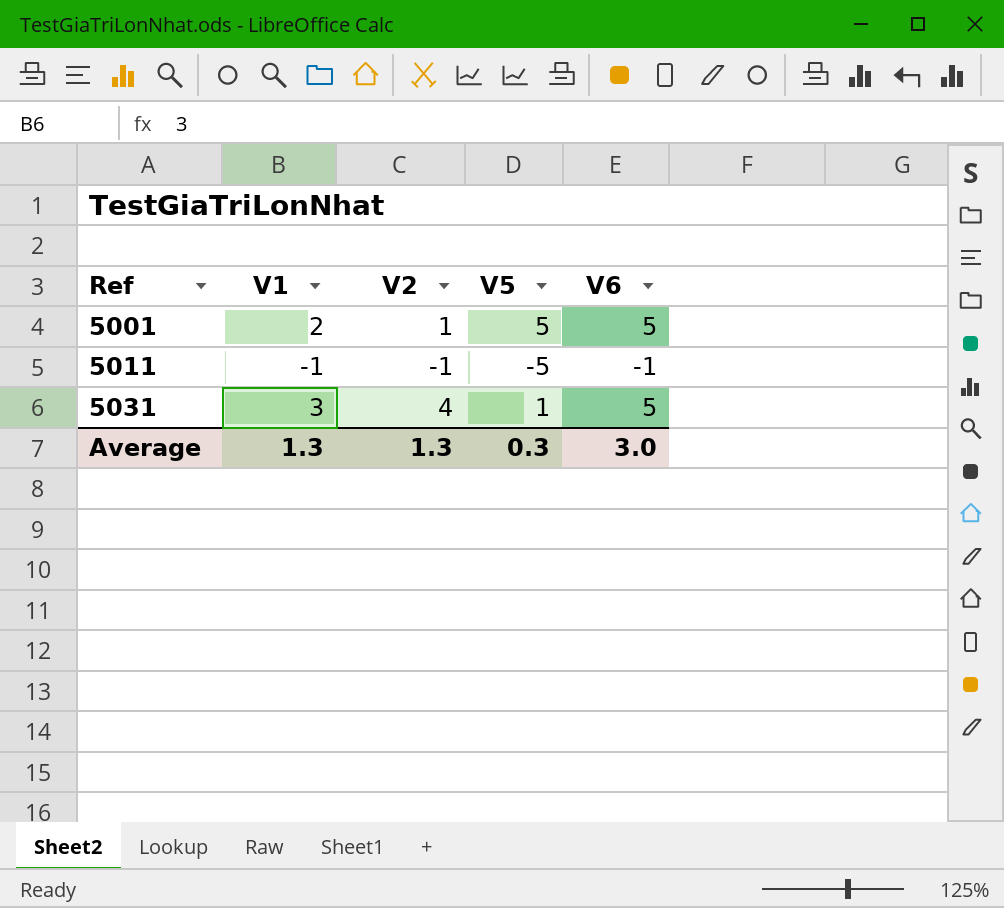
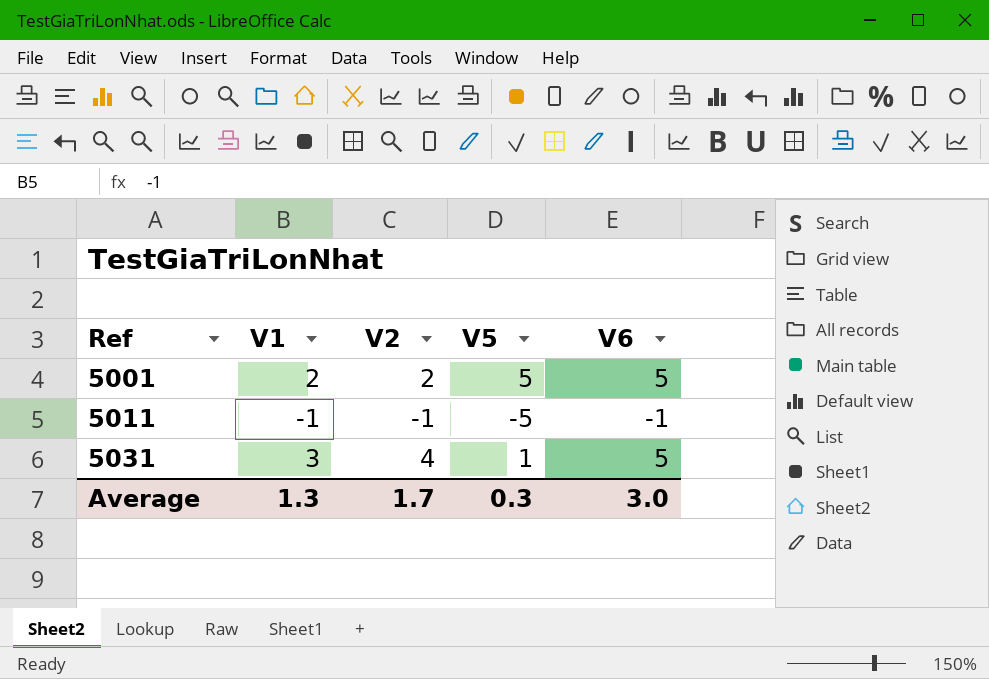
5001 | V2: 1 -> 2
Average | V2: 1.3 -> 1.7

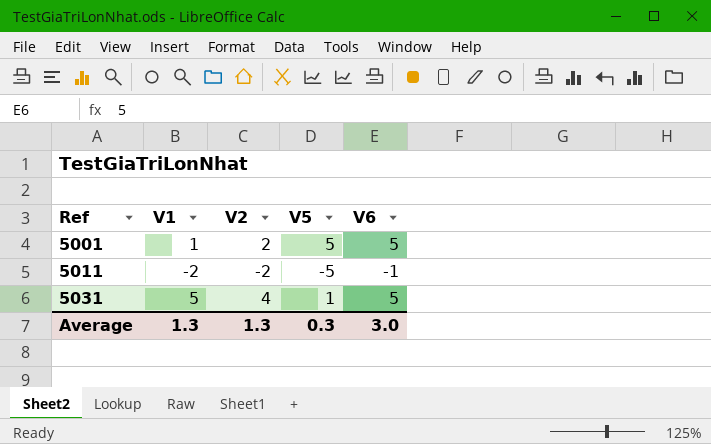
5001 | V1: 2 -> 1
5011 | V1: -1 -> -2
5011 | V2: -1 -> -2
5031 | V1: 3 -> 5
Average | V2: 1.7 -> 1.3

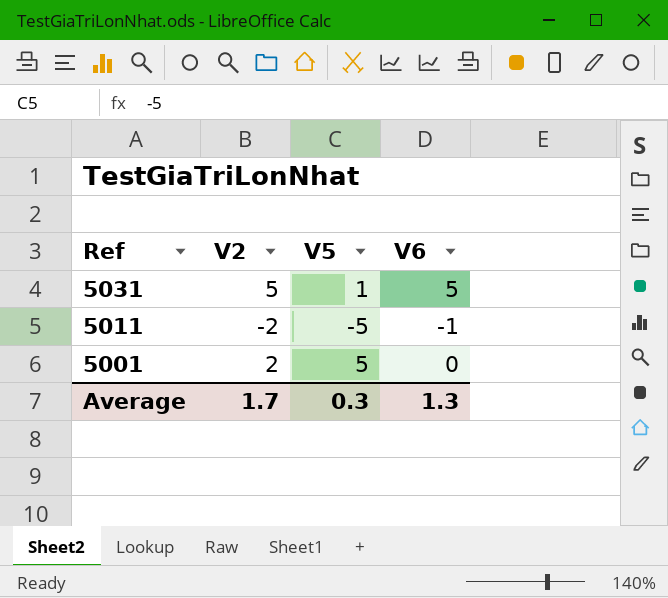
row order: Ref ascending -> Ref descending
column V1 | position: 2 -> none
5031 | V2: 4 -> 5
5001 | V6: 5 -> 0
Average | V2: 1.3 -> 1.7
Average | V6: 3.0 -> 1.3

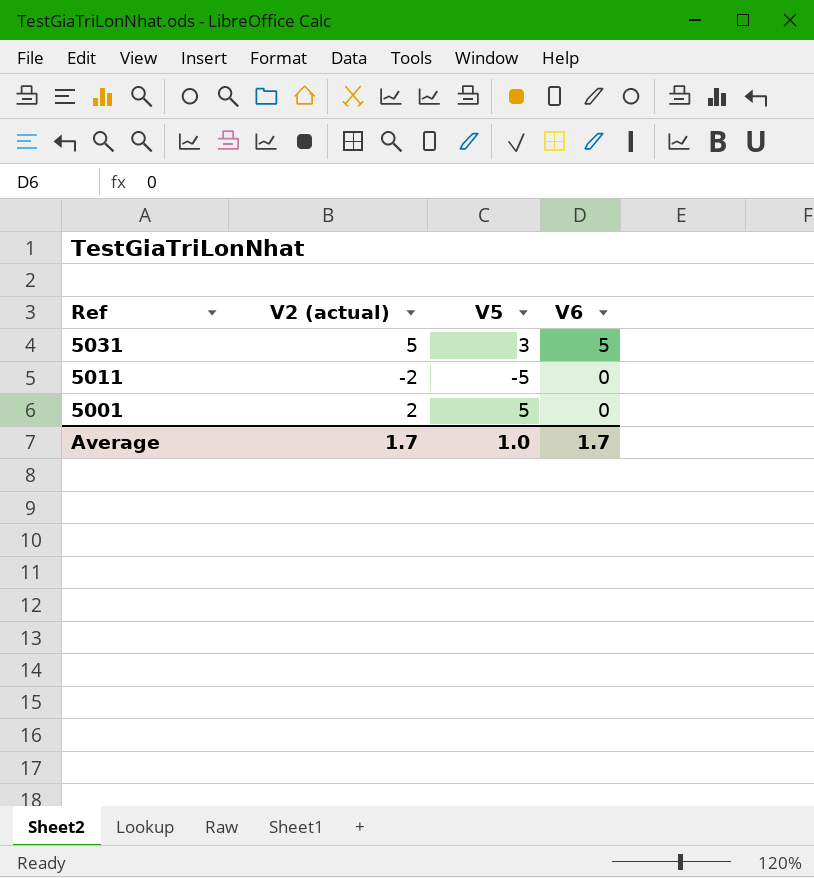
column name: V2 -> V2 (actual)
5031 | V5: 1 -> 3
5011 | V6: -1 -> 0
Average | V5: 0.3 -> 1.0
Average | V6: 1.3 -> 1.7

